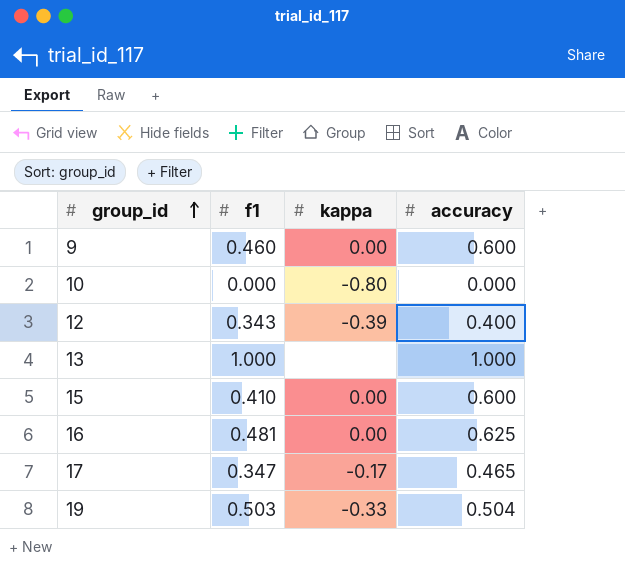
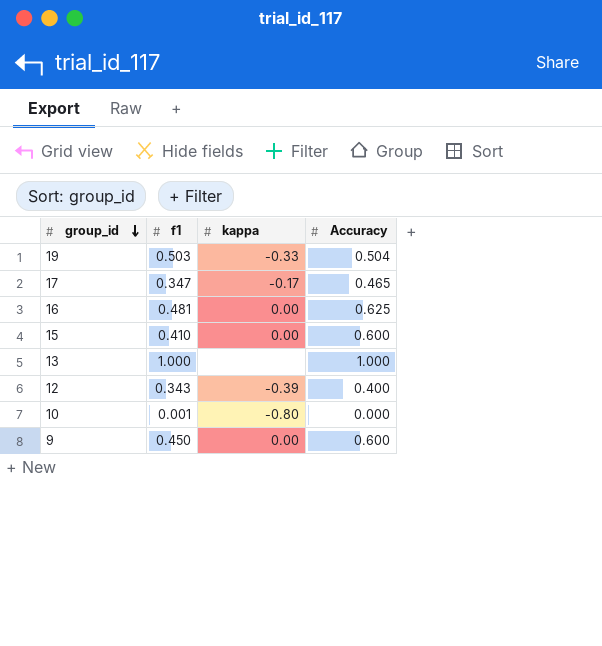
row order: group_id ascending -> group_id descending
column name: accuracy -> Accuracy
10 | f1: 0.000 -> 0.001
9 | f1: 0.460 -> 0.450

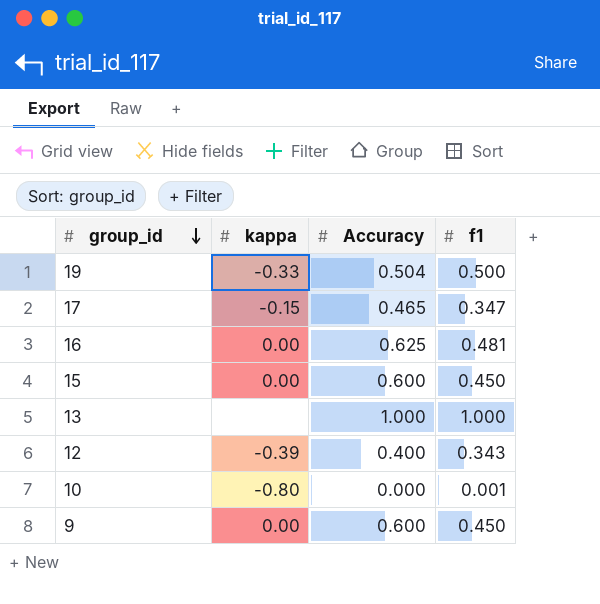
column f1 | position: 2 -> 4
19 | f1: 0.503 -> 0.500
17 | kappa: -0.17 -> -0.15
15 | f1: 0.410 -> 0.450

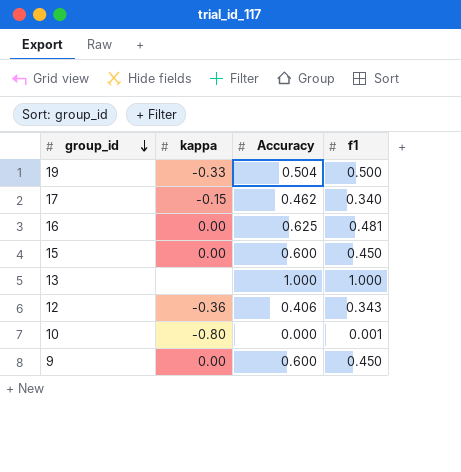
17 | Accuracy: 0.465 -> 0.462
17 | f1: 0.347 -> 0.340
12 | kappa: -0.39 -> -0.36
12 | Accuracy: 0.400 -> 0.406

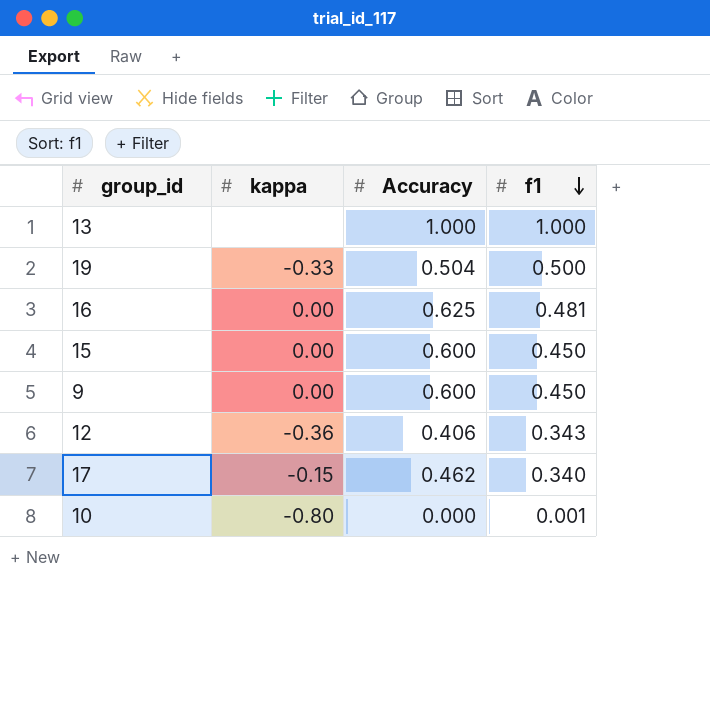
row order: group_id descending -> f1 descending

